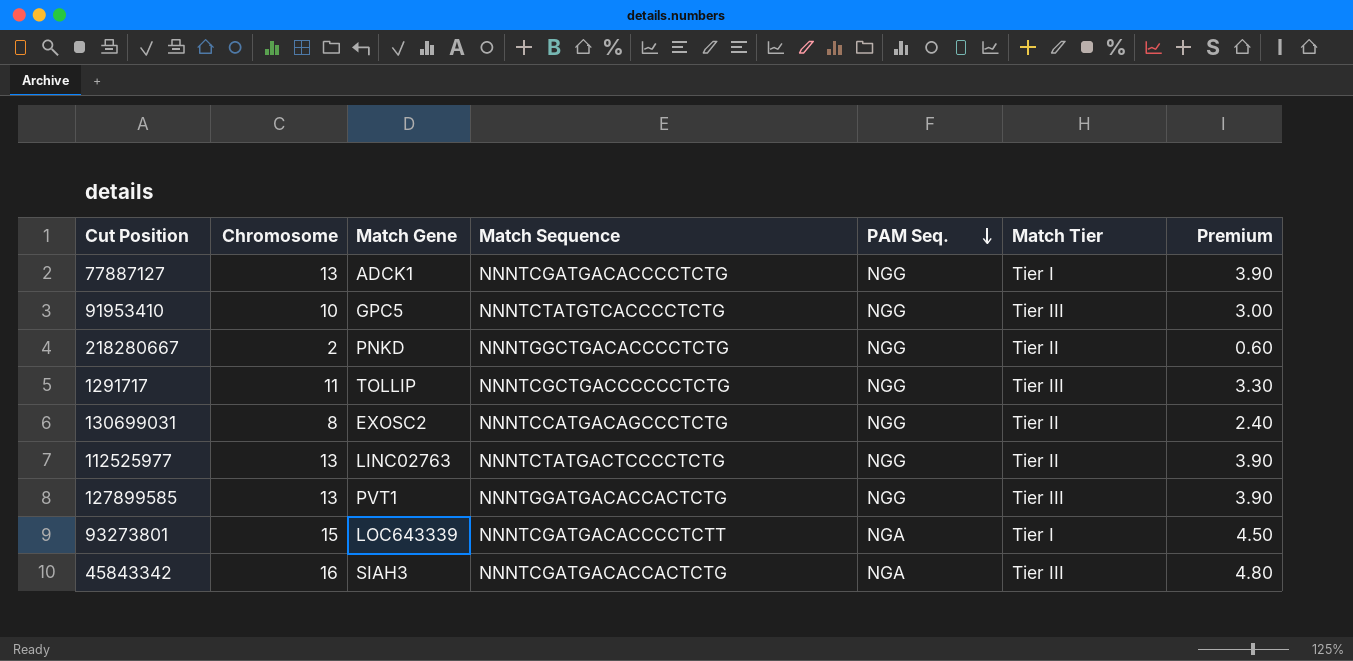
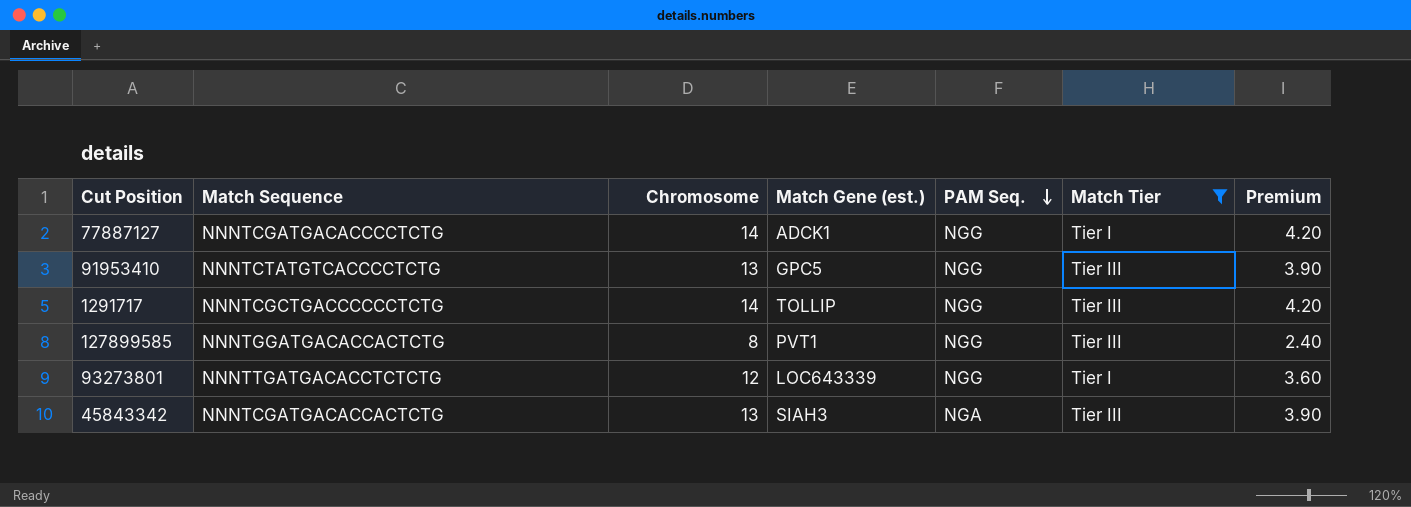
filter: none -> Match Tier != Tier II
column Match Sequence | position: 4 -> 2
column name: Match Gene -> Match Gene (est.)
77887127 | Chromosome: 13 -> 14
77887127 | Premium: 3.90 -> 4.20
91953410 | Chromosome: 10 -> 13
91953410 | Premium: 3.00 -> 3.90
1291717 | Chromosome: 11 -> 14
1291717 | Premium: 3.30 -> 4.20
127899585 | Chromosome: 13 -> 8
127899585 | Premium: 3.90 -> 2.40
93273801 | Match Sequence: NNNTCGATGACACCCCTCTT -> NNNTTGATGACACCTCTCTG
93273801 | Chromosome: 15 -> 12
93273801 | PAM Seq.: NGA -> NGG
93273801 | Premium: 4.50 -> 3.60
45843342 | Chromosome: 16 -> 13
45843342 | Premium: 4.80 -> 3.90

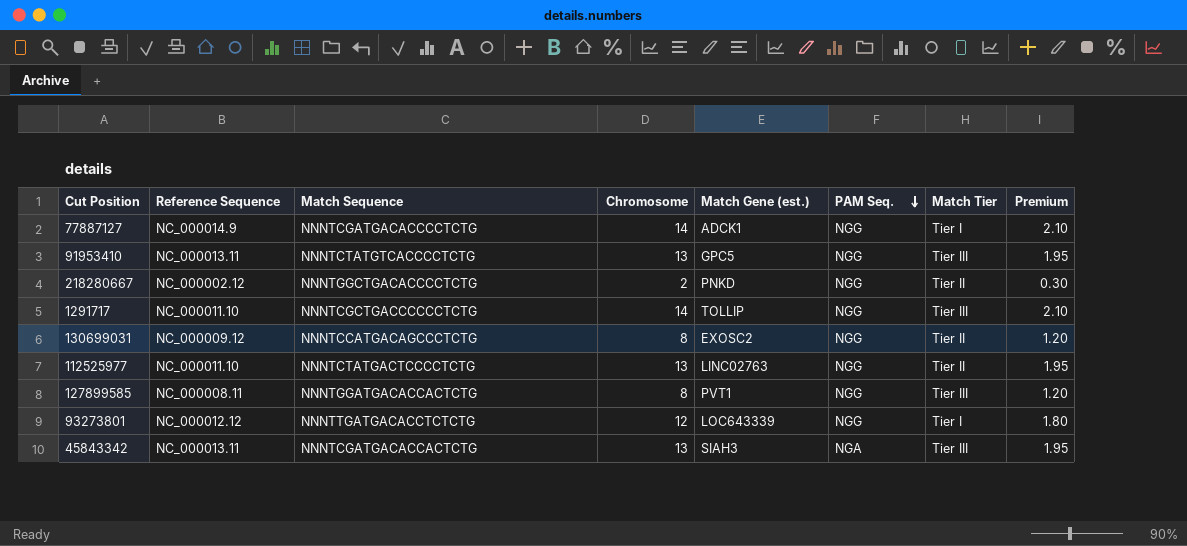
filter: Match Tier != Tier II -> none
column Reference Sequence | position: none -> 2
column Premium | formula: [Chromosome] * 0.3 -> [Chromosome] * 0.15

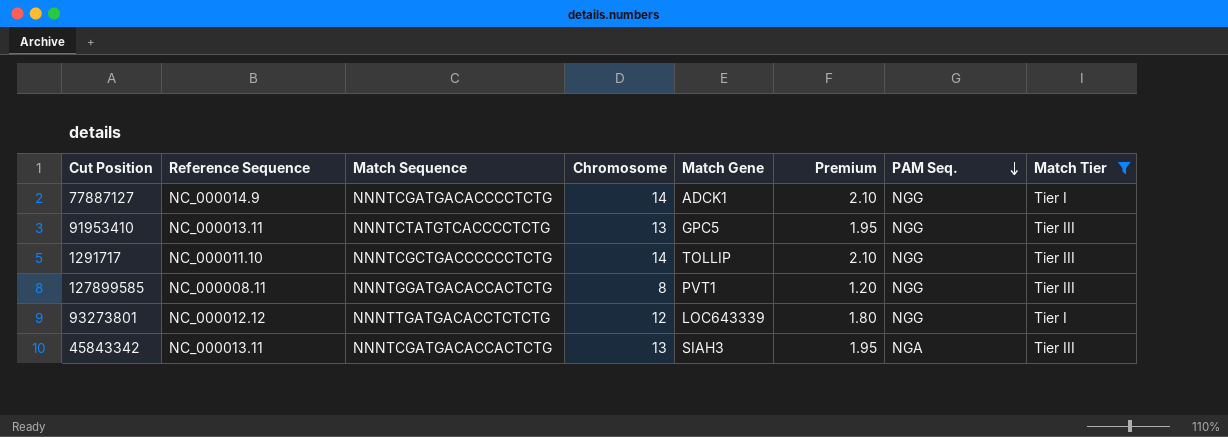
filter: none -> Match Tier != Tier II
column name: Match Gene (est.) -> Match Gene
column Premium | position: 8 -> 6

